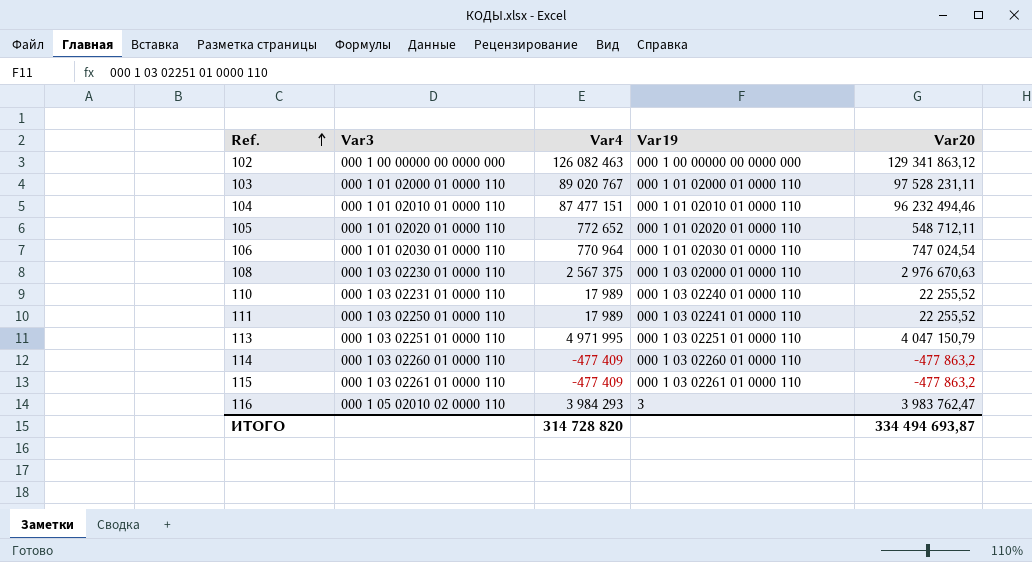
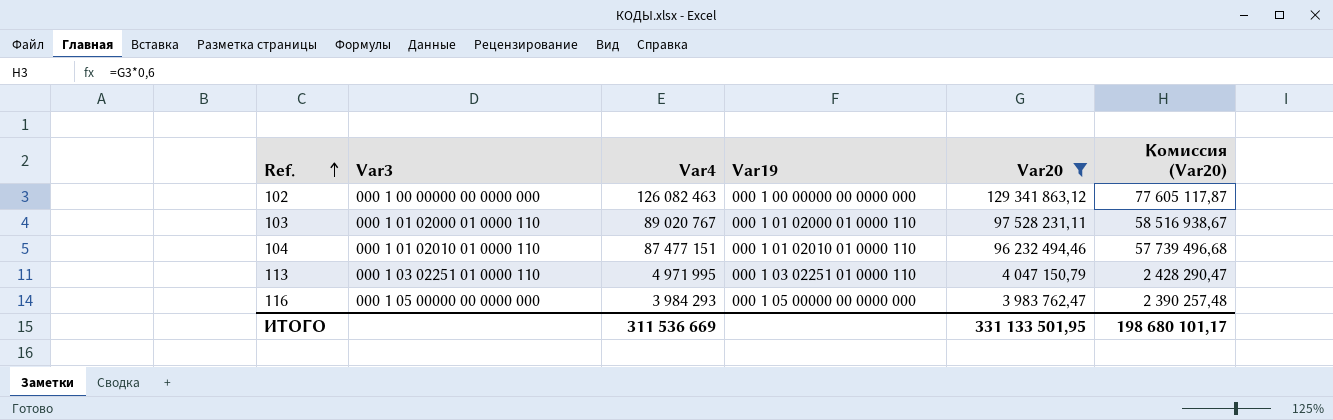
filter: none -> Var20 >= 3 983 762,47
column Комиссия (Var20) | formula: none -> [Var20] * 0,6
116 | Var3: 000 1 05 02010 02 0000 110 -> 000 1 05 00000 00 0000 000
116 | Var19: 3 -> 000 1 05 00000 00 0000 000
ИТОГО | Var4: 314 728 820 -> 311 536 669
ИТОГО | Var20: 334 494 693,87 -> 331 133 501,95

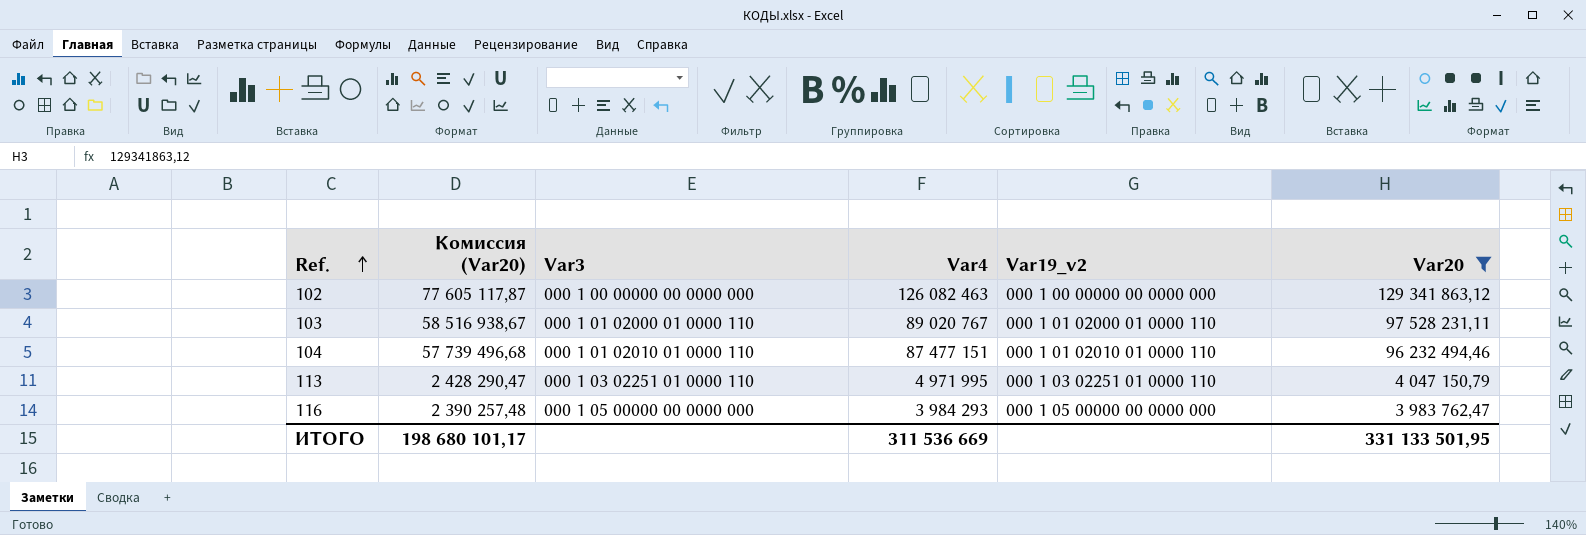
column Комиссия (Var20) | position: 6 -> 2
column name: Var19 -> Var19_v2

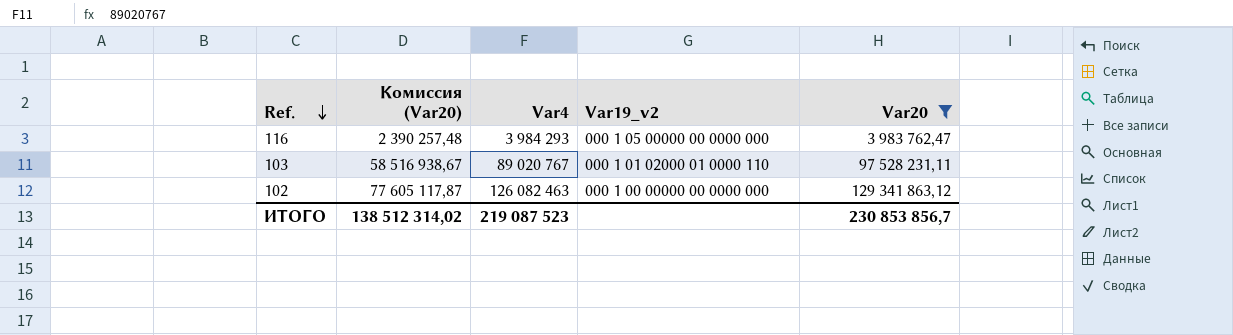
row order: Ref. ascending -> Ref. descending
column Var3 | position: 3 -> none
row 104: 57 739 496,68 | 000 1 01 02010 01 0000 110 | 87 477 151 | 000 1 01 02010 01 0000 110 | 96 232 494,46 -> none
row 113: 2 428 290,47 | 000 1 03 02251 01 0000 110 | 4 971 995 | 000 1 03 02251 01 0000 110 | 4 047 150,79 -> none
ИТОГО | Комиссия (Var20): 198 680 101,17 -> 138 512 314,02
ИТОГО | Var4: 311 536 669 -> 219 087 523
ИТОГО | Var20: 331 133 501,95 -> 230 853 856,7

